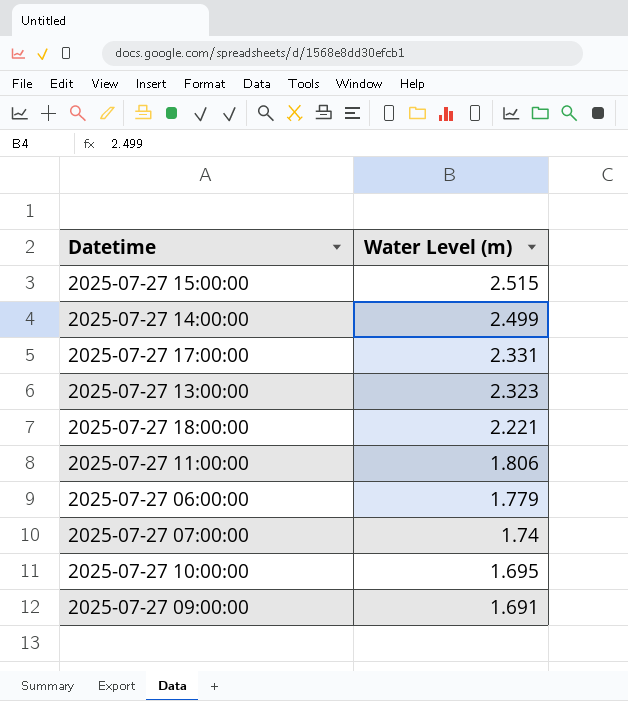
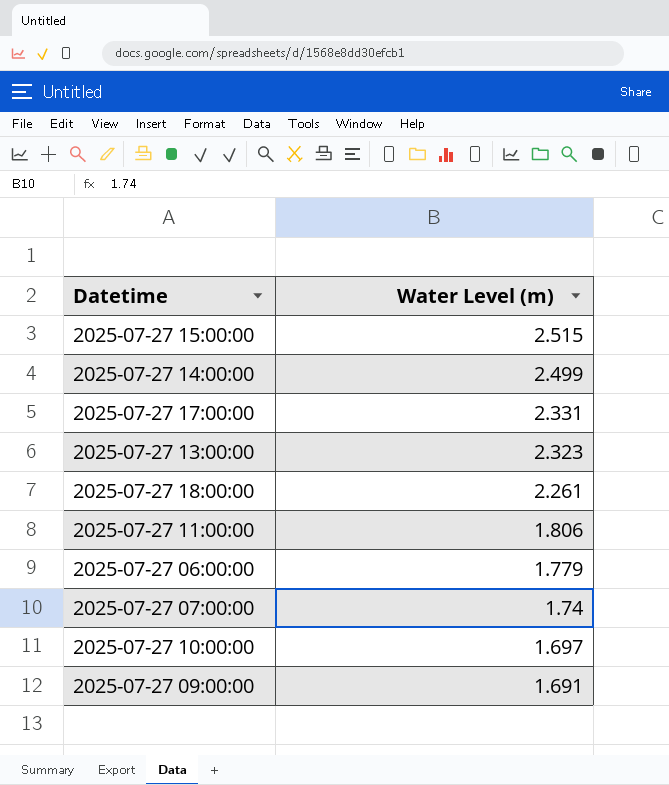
2025-07-27 18:00:00 | Water Level (m): 2.221 -> 2.261
2025-07-27 10:00:00 | Water Level (m): 1.695 -> 1.697

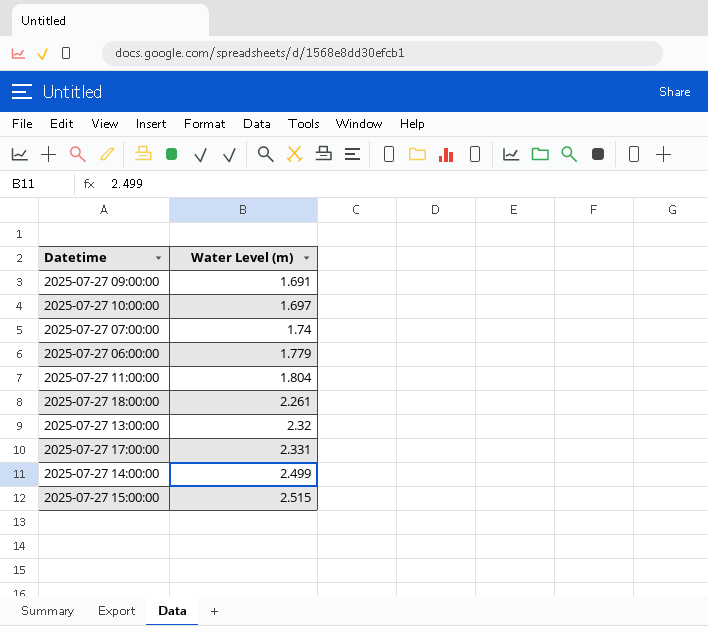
row order: Water Level (m) descending -> Water Level (m) ascending
2025-07-27 11:00:00 | Water Level (m): 1.806 -> 1.804
2025-07-27 13:00:00 | Water Level (m): 2.323 -> 2.32

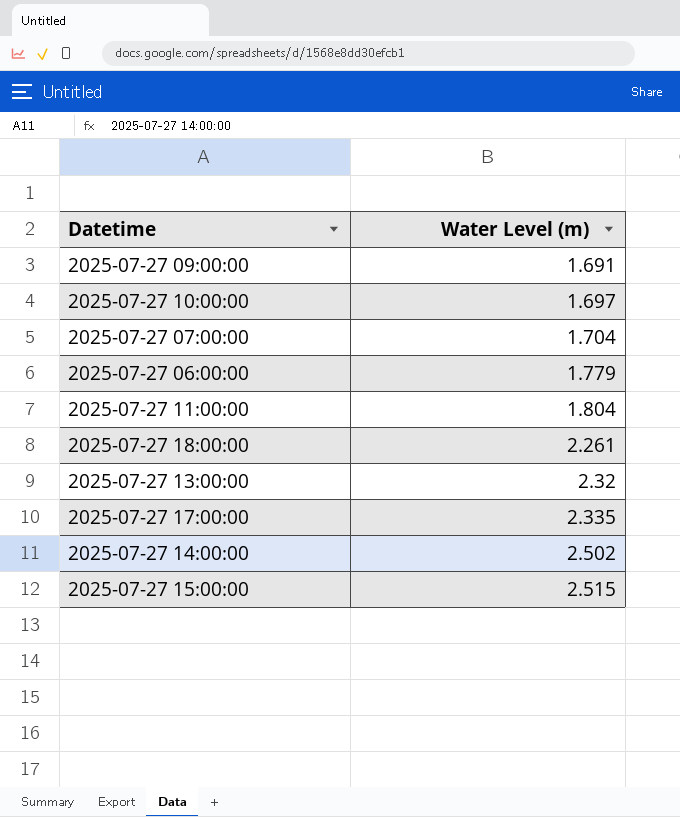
2025-07-27 07:00:00 | Water Level (m): 1.74 -> 1.704
2025-07-27 17:00:00 | Water Level (m): 2.331 -> 2.335
2025-07-27 14:00:00 | Water Level (m): 2.499 -> 2.502

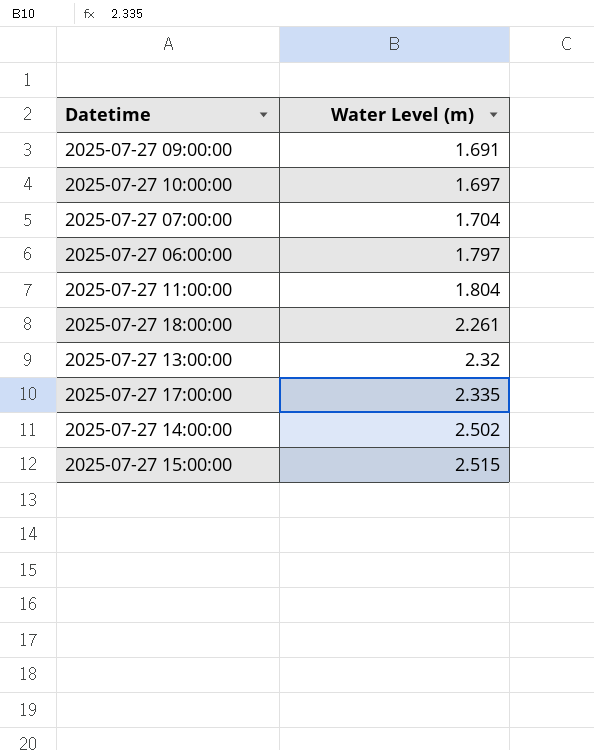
2025-07-27 06:00:00 | Water Level (m): 1.779 -> 1.797

